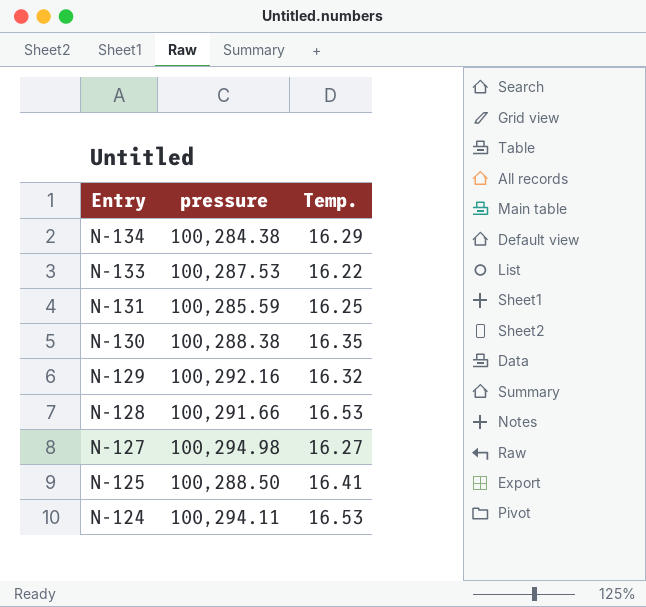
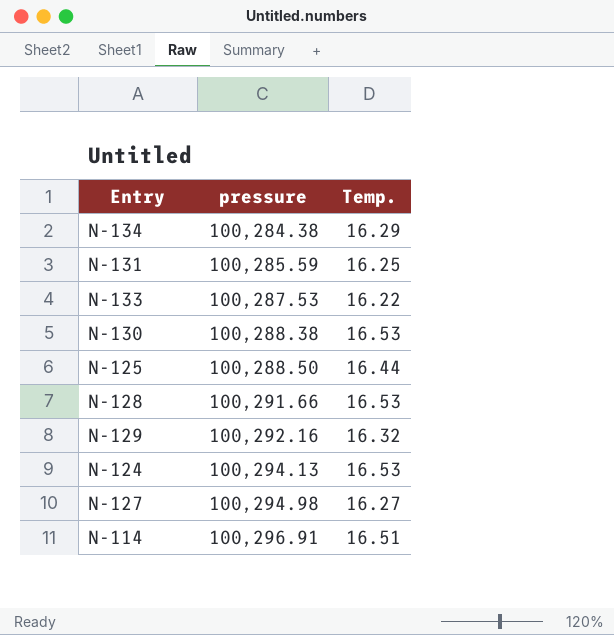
row order: Entry descending -> pressure ascending
N-130 | Temp.: 16.35 -> 16.53
N-125 | Temp.: 16.41 -> 16.44
N-124 | pressure: 100,294.11 -> 100,294.13
row N-114: none -> 100,296.91 | 16.51

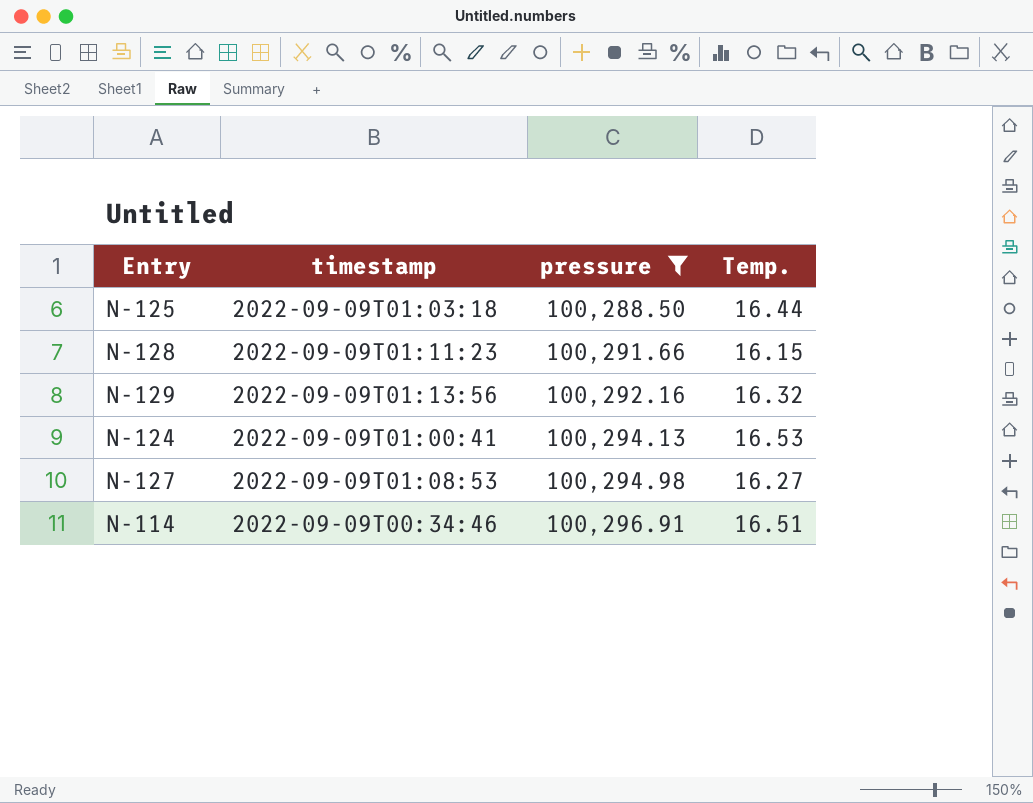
filter: none -> pressure >= 100,288.50
column timestamp | position: none -> 2
N-128 | Temp.: 16.53 -> 16.15

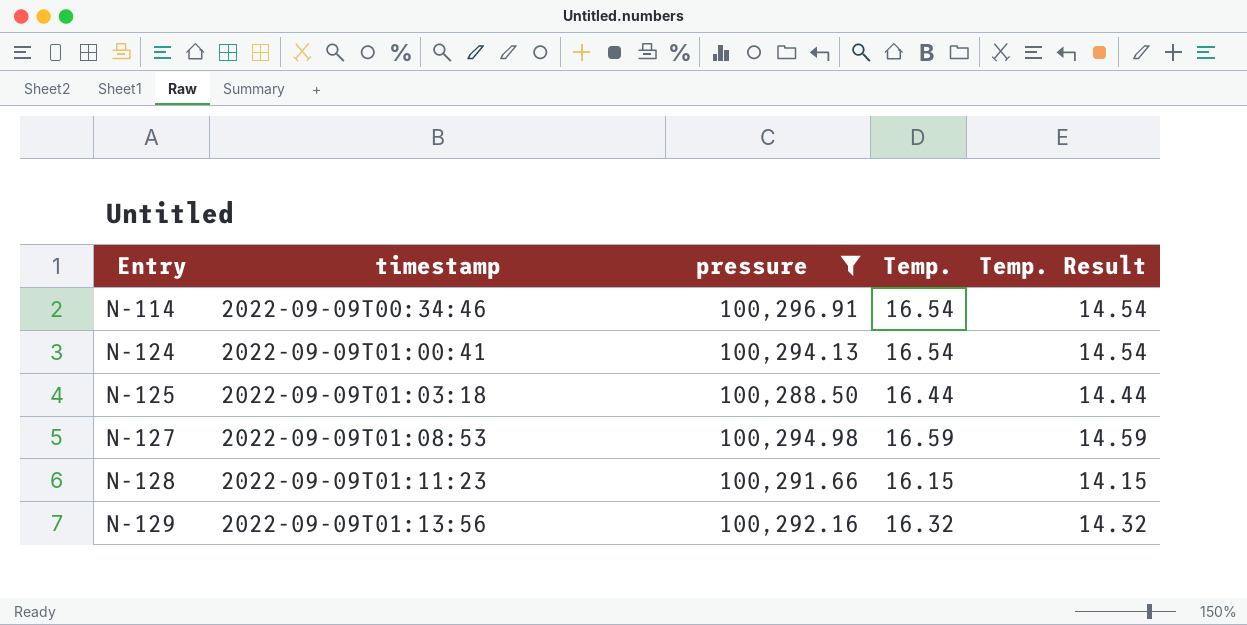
row order: pressure ascending -> Entry ascending
column Temp. Result | formula: none -> [Temp.] - 2
N-114 | Temp.: 16.51 -> 16.54
N-124 | Temp.: 16.53 -> 16.54
N-127 | Temp.: 16.27 -> 16.59

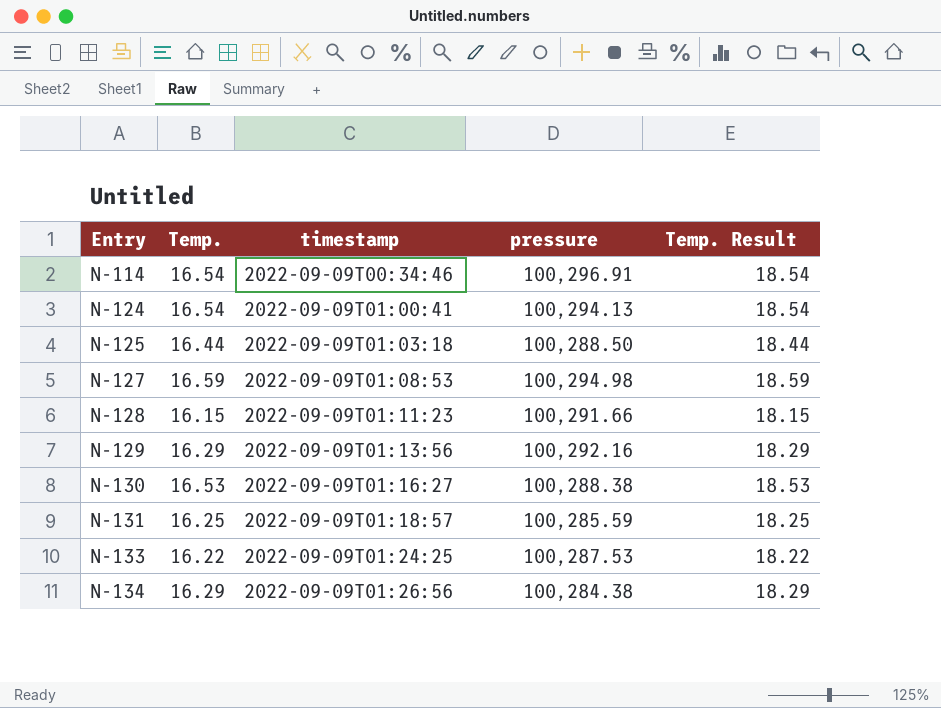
filter: pressure >= 100,288.50 -> none
column Temp. | position: 4 -> 2
column Temp. Result | formula: [Temp.] - 2 -> [Temp.] + 2
N-129 | Temp.: 16.32 -> 16.29

